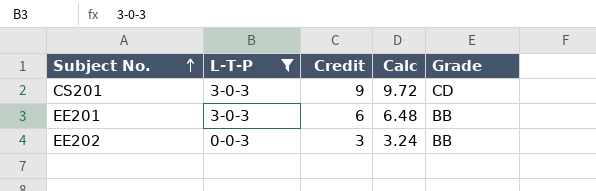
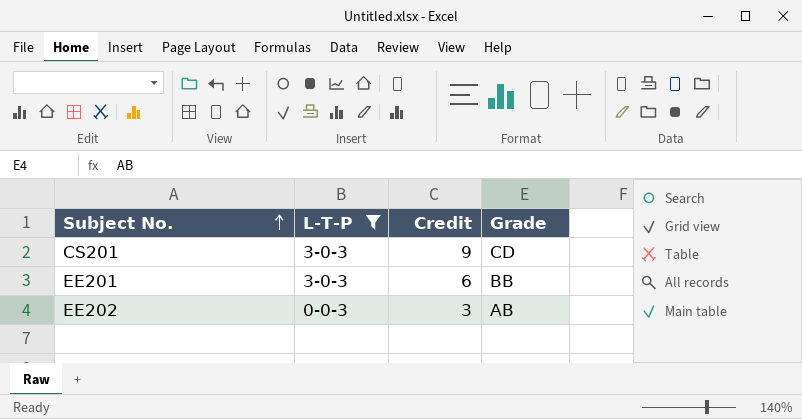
column Calc | formula: [Credit] * 1.08 -> none
EE202 | Grade: BB -> AB

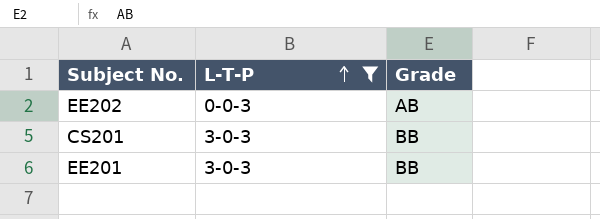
row order: Subject No. ascending -> L-T-P ascending
column Credit | position: 3 -> none
CS201 | Grade: CD -> BB

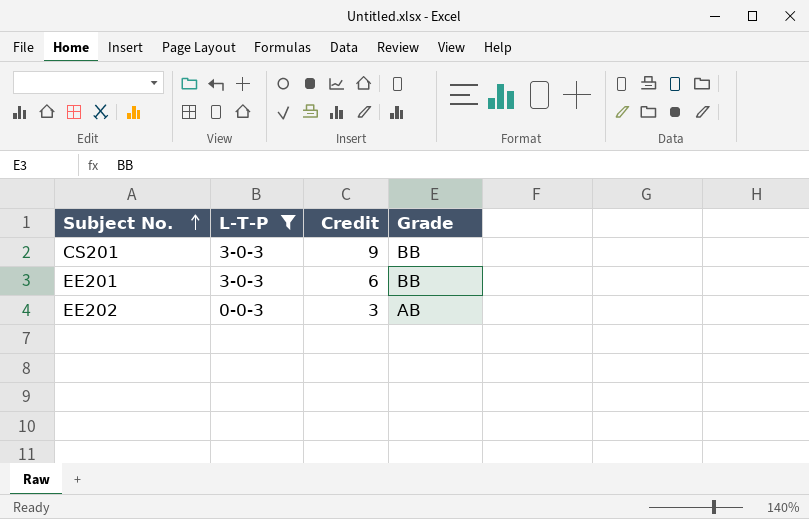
row order: L-T-P ascending -> Subject No. ascending
column Credit | position: none -> 3

